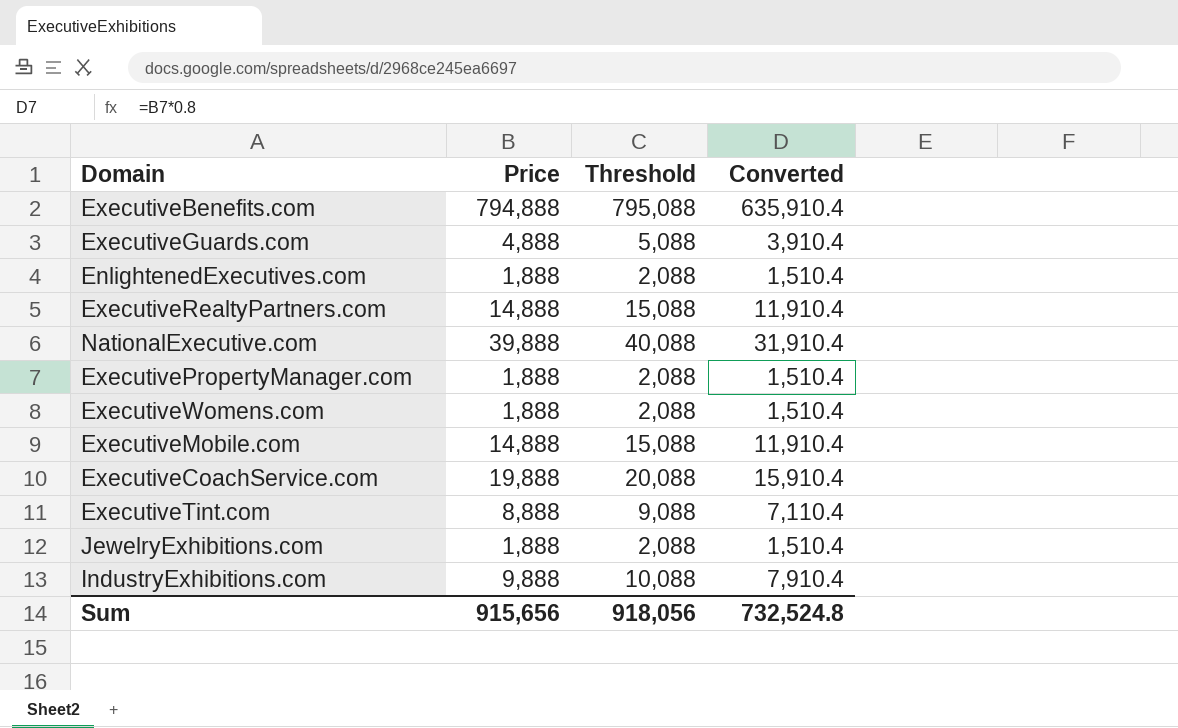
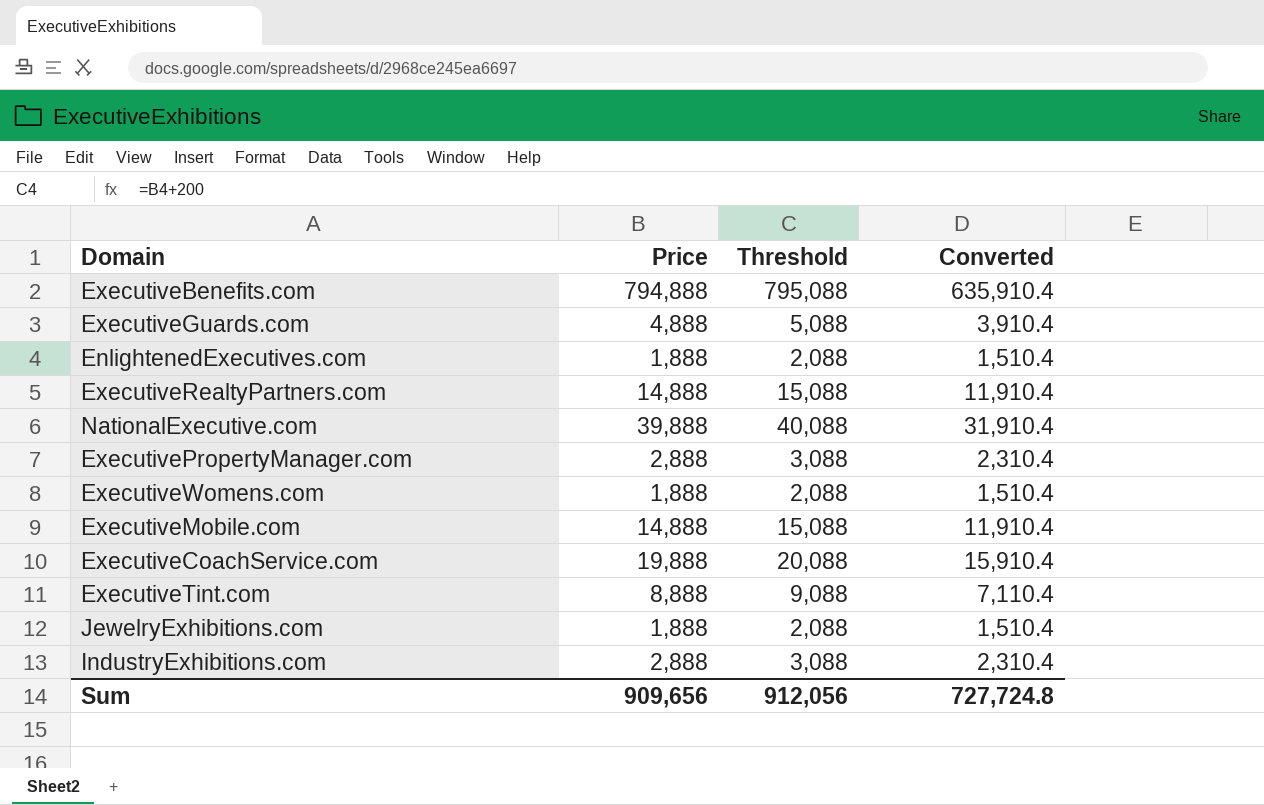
ExecutivePropertyManager.com | Price: 1,888 -> 2,888
ExecutivePropertyManager.com | Threshold: 2,088 -> 3,088
ExecutivePropertyManager.com | Converted: 1,510.4 -> 2,310.4
IndustryExhibitions.com | Price: 9,888 -> 2,888
IndustryExhibitions.com | Threshold: 10,088 -> 3,088
IndustryExhibitions.com | Converted: 7,910.4 -> 2,310.4
Sum | Price: 915,656 -> 909,656
Sum | Threshold: 918,056 -> 912,056
Sum | Converted: 732,524.8 -> 727,724.8

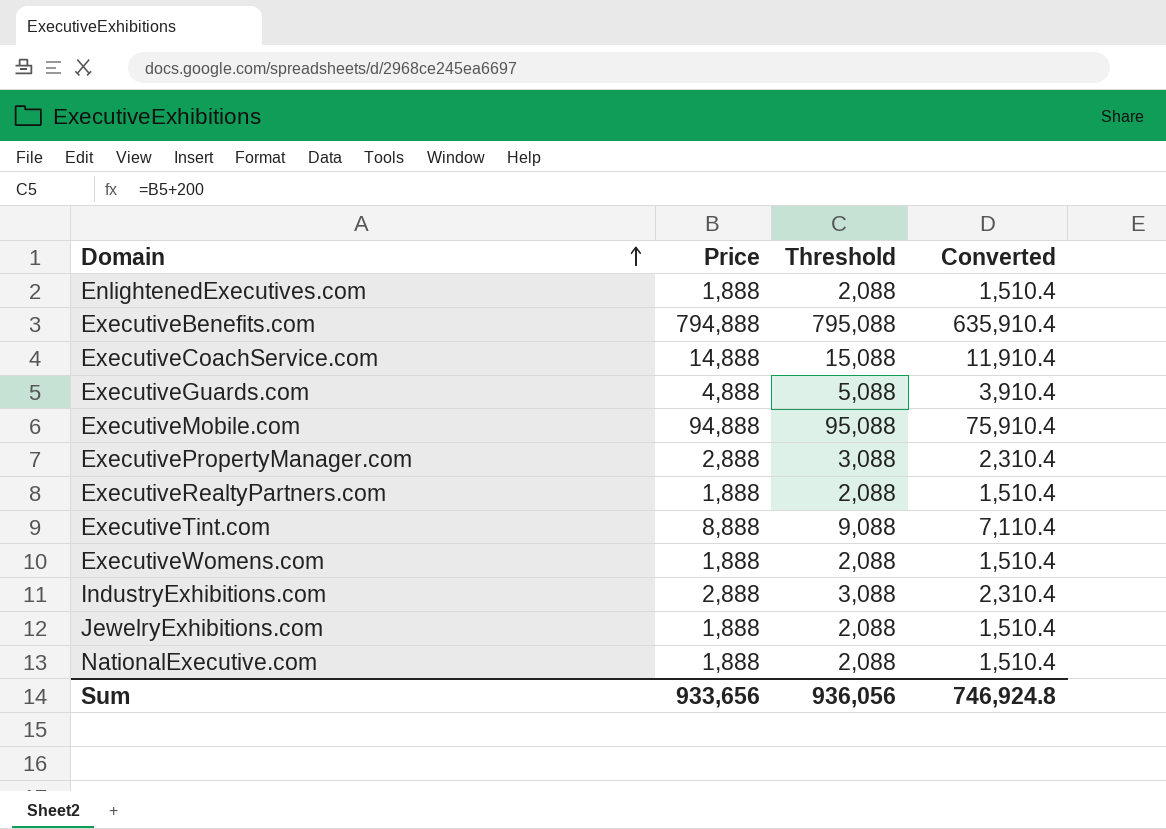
row order: none -> Domain ascending
ExecutiveCoachService.com | Price: 19,888 -> 14,888
ExecutiveCoachService.com | Threshold: 20,088 -> 15,088
ExecutiveCoachService.com | Converted: 15,910.4 -> 11,910.4
ExecutiveMobile.com | Price: 14,888 -> 94,888
ExecutiveMobile.com | Threshold: 15,088 -> 95,088
ExecutiveMobile.com | Converted: 11,910.4 -> 75,910.4
ExecutiveRealtyPartners.com | Price: 14,888 -> 1,888
ExecutiveRealtyPartners.com | Threshold: 15,088 -> 2,088
ExecutiveRealtyPartners.com | Converted: 11,910.4 -> 1,510.4
NationalExecutive.com | Price: 39,888 -> 1,888
NationalExecutive.com | Threshold: 40,088 -> 2,088
NationalExecutive.com | Converted: 31,910.4 -> 1,510.4
Sum | Price: 909,656 -> 933,656
Sum | Threshold: 912,056 -> 936,056
Sum | Converted: 727,724.8 -> 746,924.8

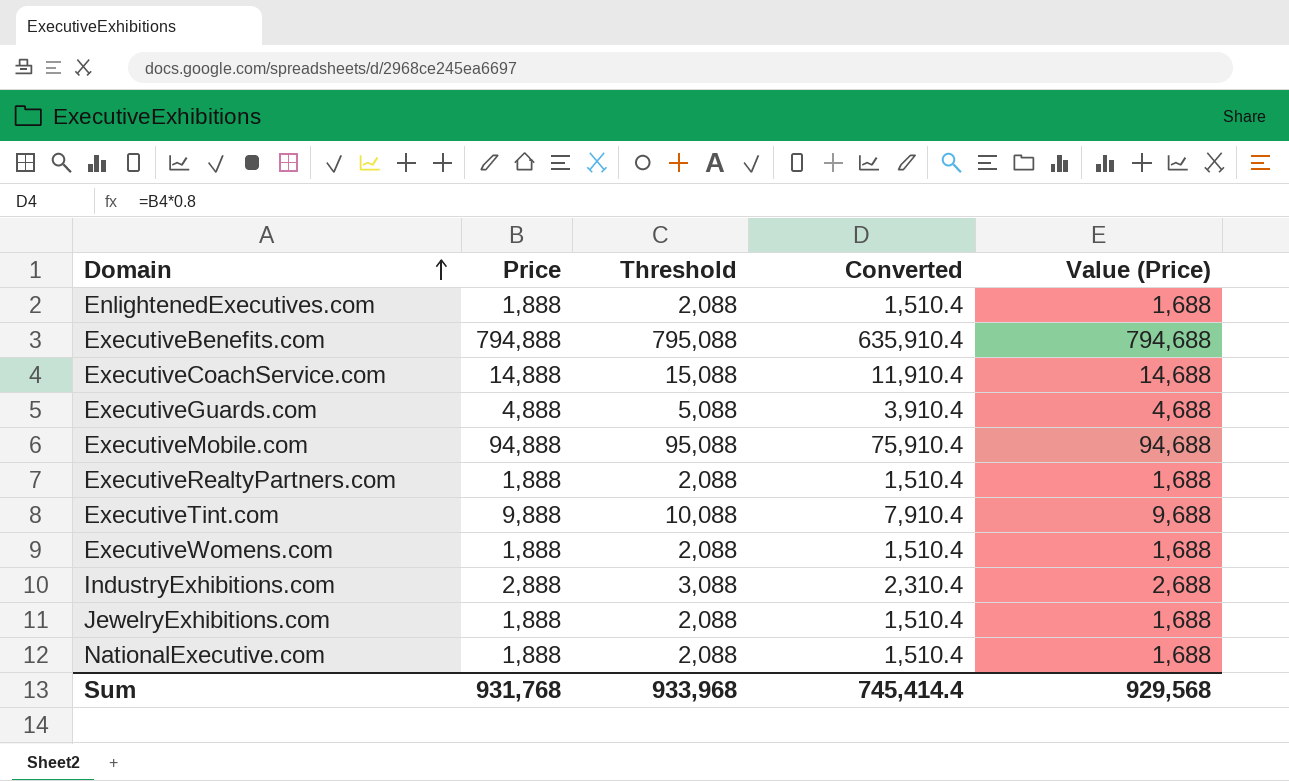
column Value (Price) | formula: none -> [Price] - 200
row ExecutivePropertyManager.com: 2,888 | 3,088 | 2,310.4 -> none
ExecutiveTint.com | Price: 8,888 -> 9,888
ExecutiveTint.com | Threshold: 9,088 -> 10,088
ExecutiveTint.com | Converted: 7,110.4 -> 7,910.4
Sum | Price: 933,656 -> 931,768
Sum | Threshold: 936,056 -> 933,968
Sum | Converted: 746,924.8 -> 745,414.4

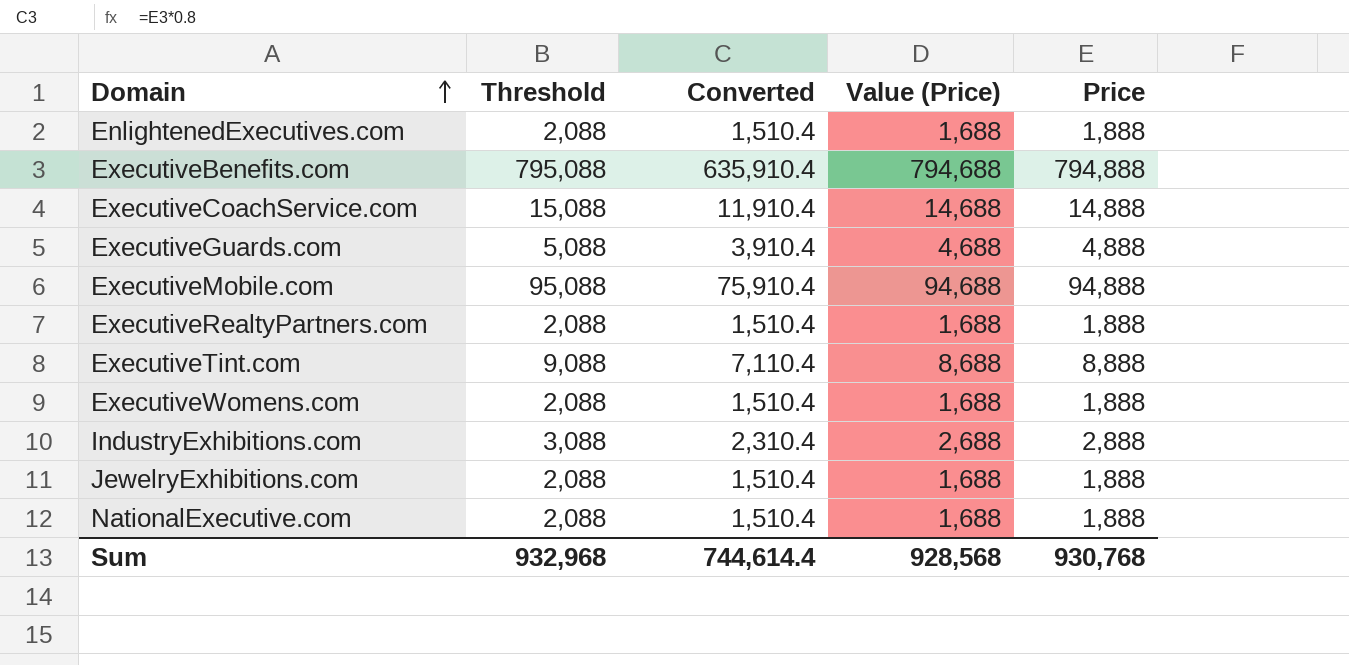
column Price | position: 2 -> 5
ExecutiveTint.com | Threshold: 10,088 -> 9,088
ExecutiveTint.com | Converted: 7,910.4 -> 7,110.4
ExecutiveTint.com | Value (Price): 9,688 -> 8,688
ExecutiveTint.com | Price: 9,888 -> 8,888
Sum | Threshold: 933,968 -> 932,968
Sum | Converted: 745,414.4 -> 744,614.4
Sum | Value (Price): 929,568 -> 928,568
Sum | Price: 931,768 -> 930,768

